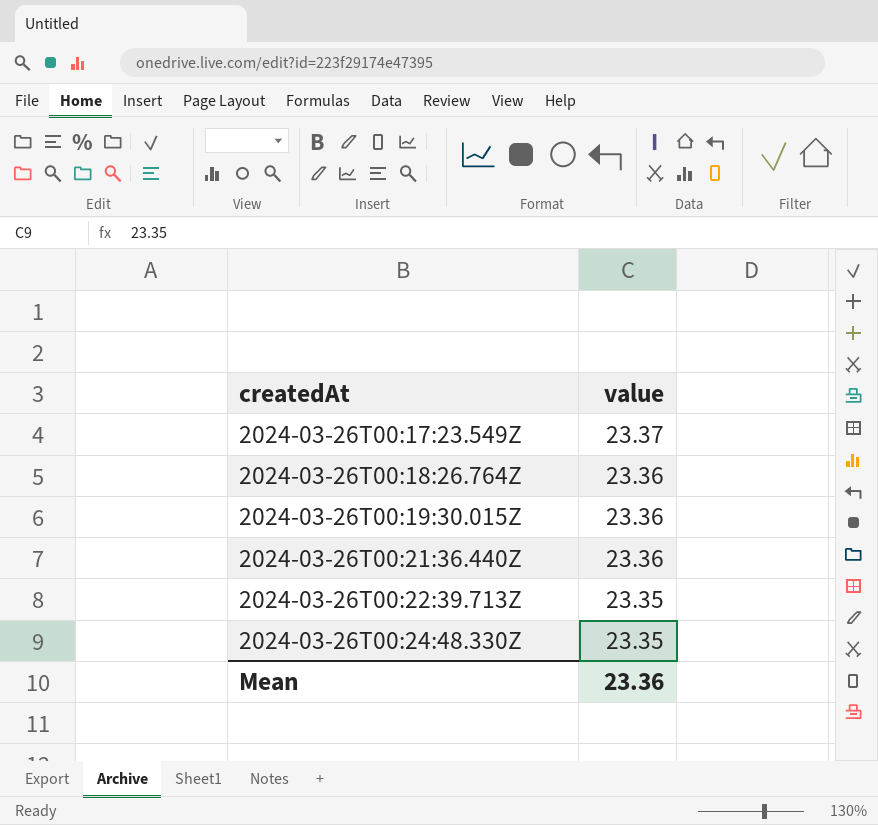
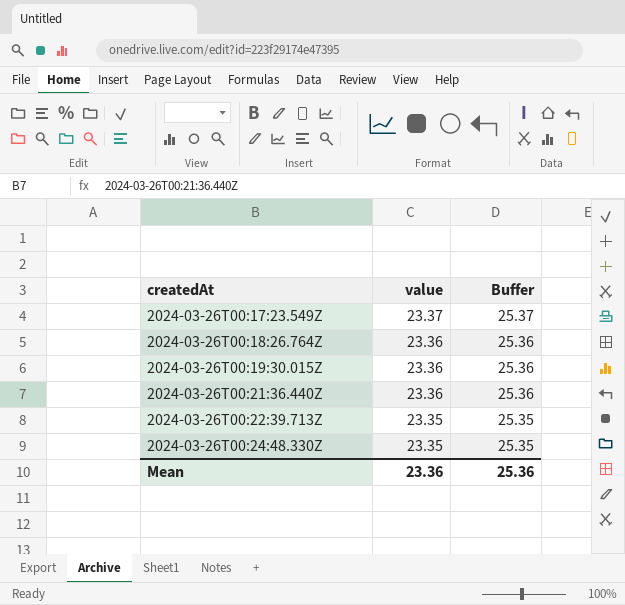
column Buffer | formula: none -> [value] + 2

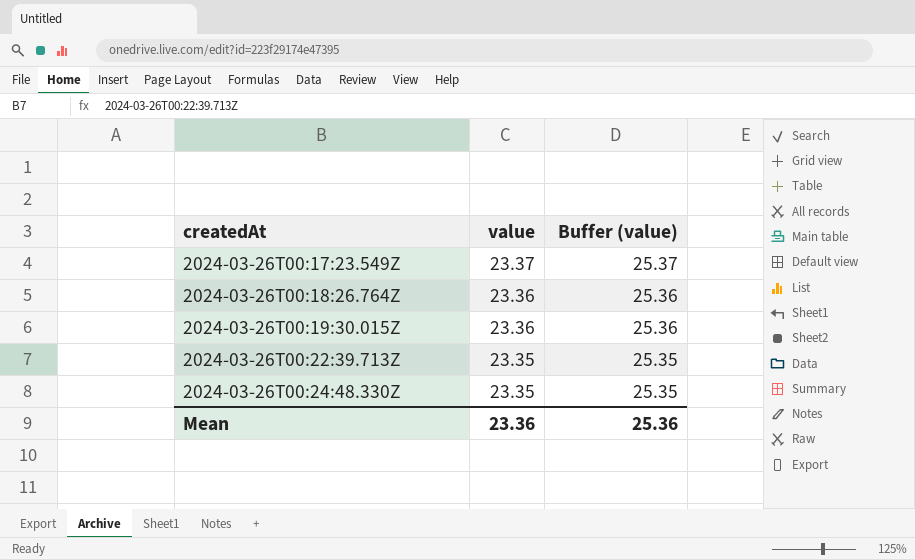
column name: Buffer -> Buffer (value)
row 2024-03-26T00:21:36.440Z: 23.36 | 25.36 -> none

